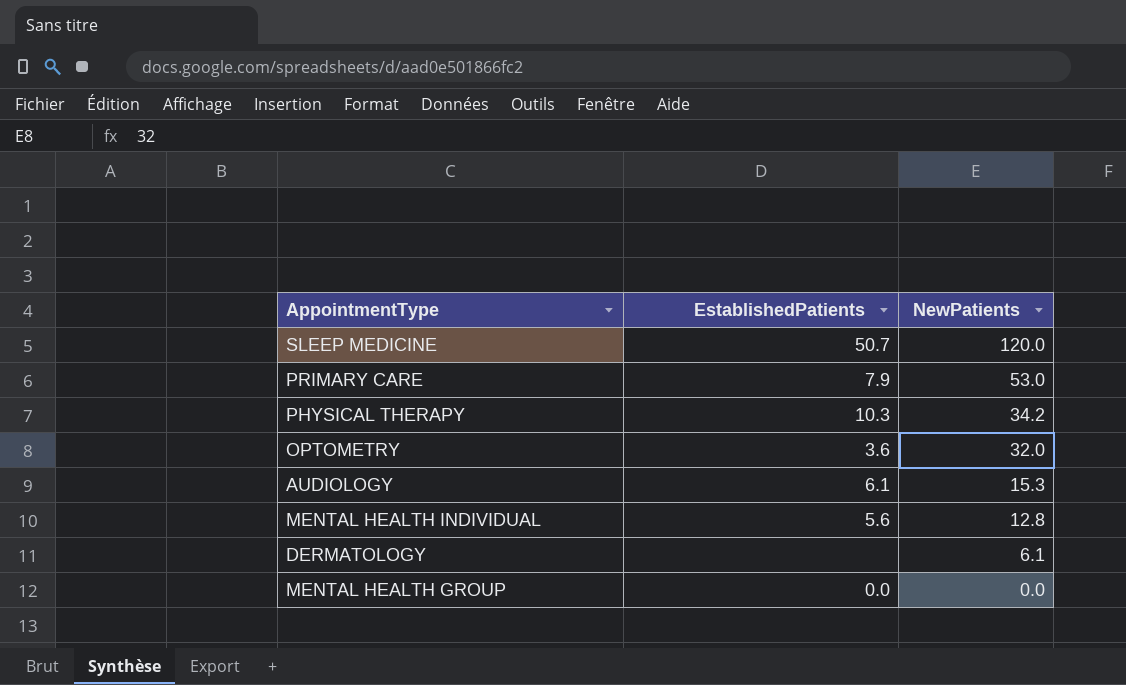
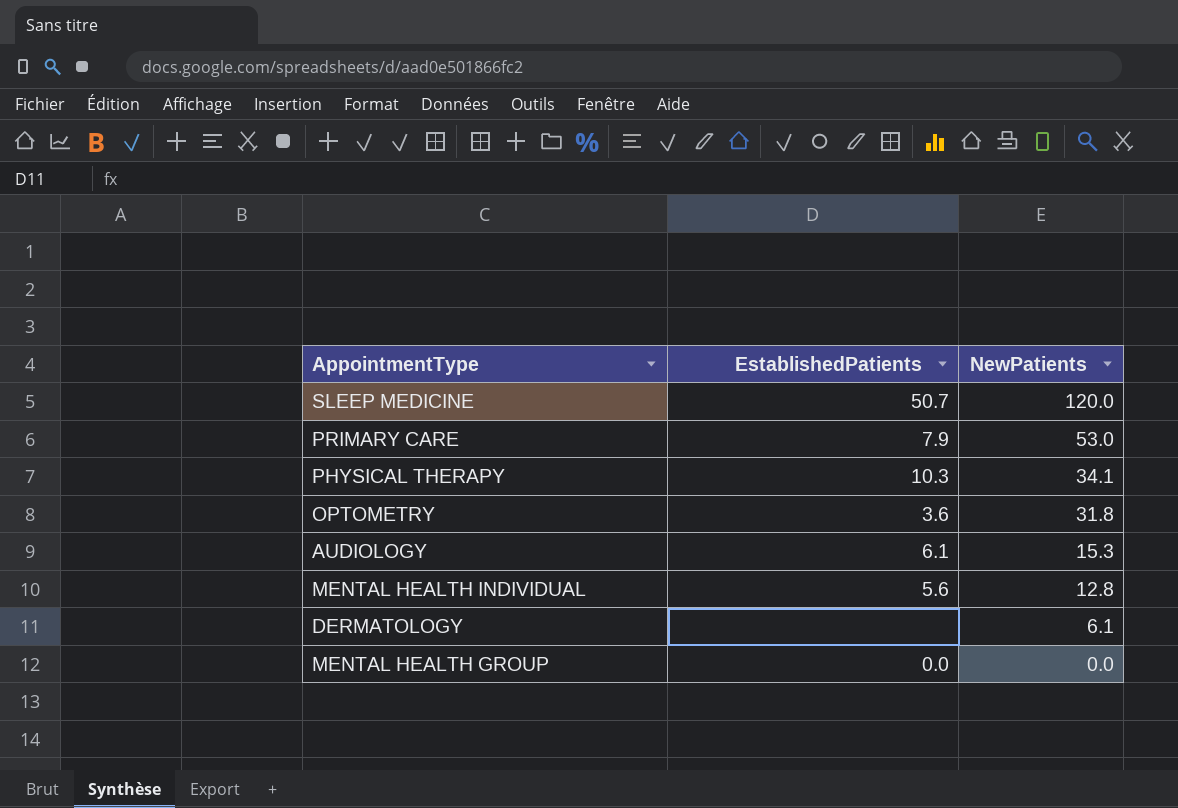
PHYSICAL THERAPY | NewPatients: 34.2 -> 34.1
OPTOMETRY | NewPatients: 32.0 -> 31.8

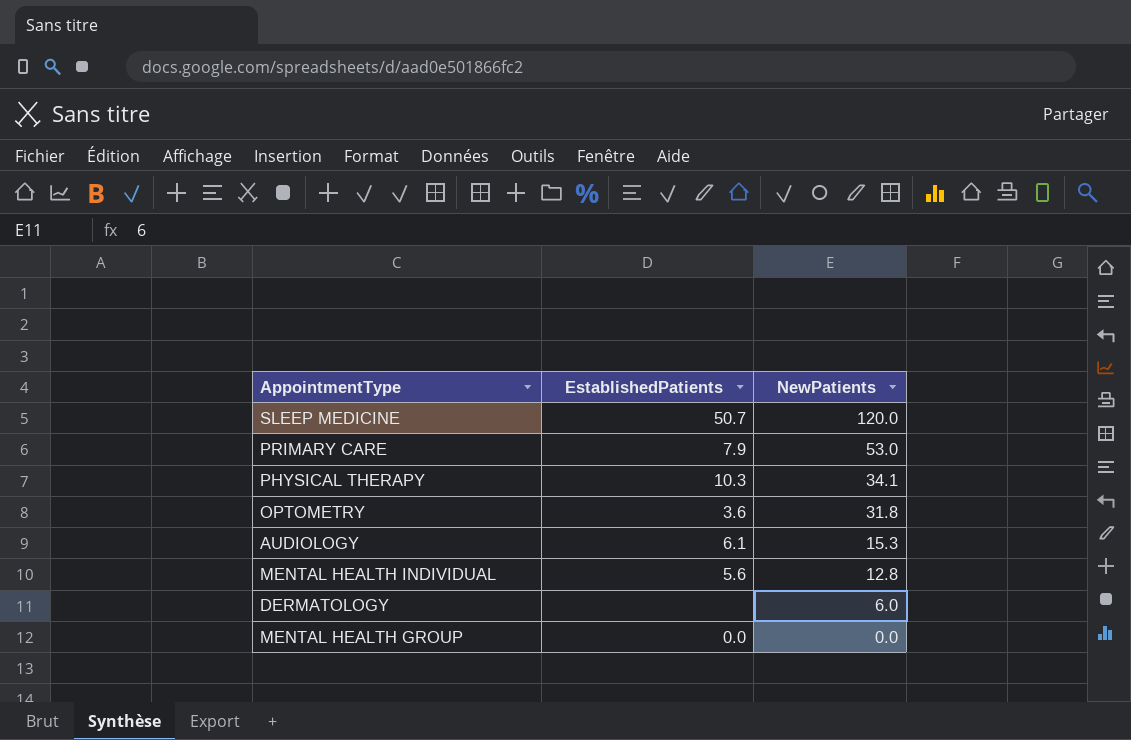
DERMATOLOGY | NewPatients: 6.1 -> 6.0

